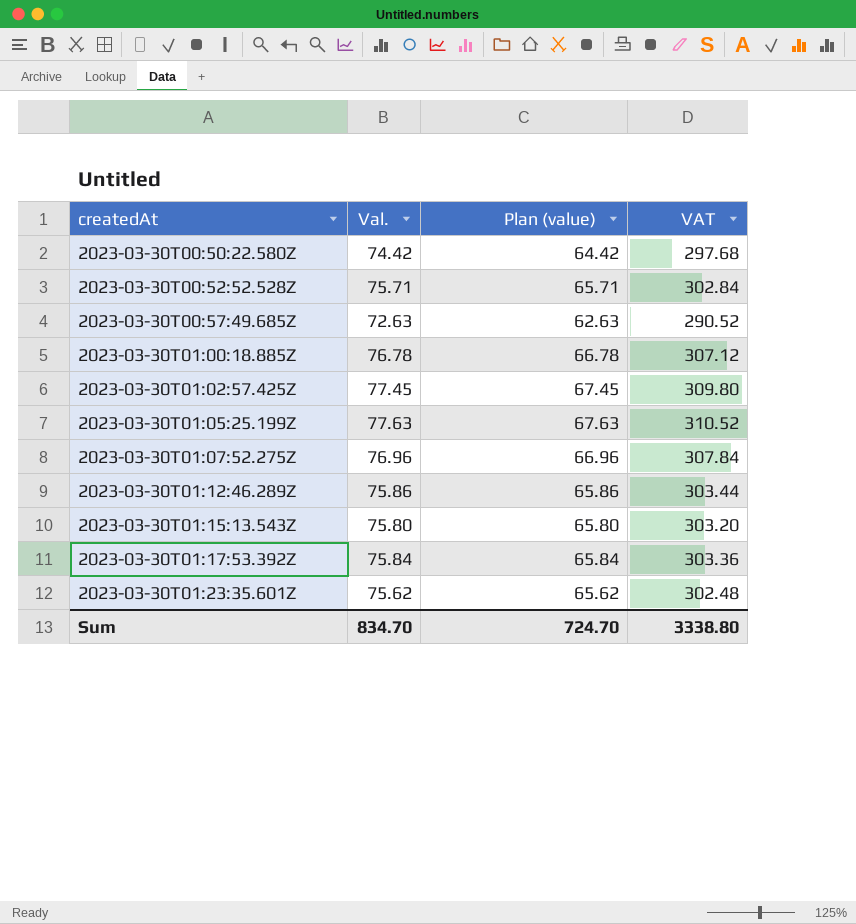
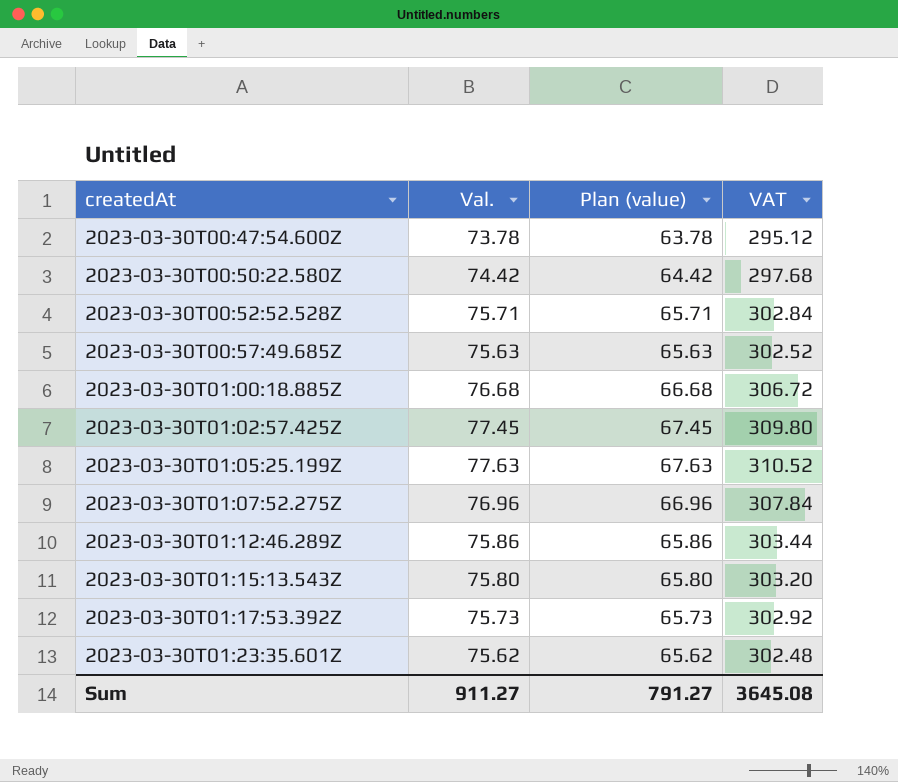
row 2023-03-30T00:47:54.600Z: none -> 73.78 | 63.78 | 295.12
2023-03-30T00:57:49.685Z | Val.: 72.63 -> 75.63
2023-03-30T00:57:49.685Z | Plan (value): 62.63 -> 65.63
2023-03-30T00:57:49.685Z | VAT: 290.52 -> 302.52
2023-03-30T01:00:18.885Z | Val.: 76.78 -> 76.68
2023-03-30T01:00:18.885Z | Plan (value): 66.78 -> 66.68
2023-03-30T01:00:18.885Z | VAT: 307.12 -> 306.72
2023-03-30T01:17:53.392Z | Val.: 75.84 -> 75.73
2023-03-30T01:17:53.392Z | Plan (value): 65.84 -> 65.73
2023-03-30T01:17:53.392Z | VAT: 303.36 -> 302.92
Sum | Val.: 834.70 -> 911.27
Sum | Plan (value): 724.70 -> 791.27
Sum | VAT: 3338.80 -> 3645.08

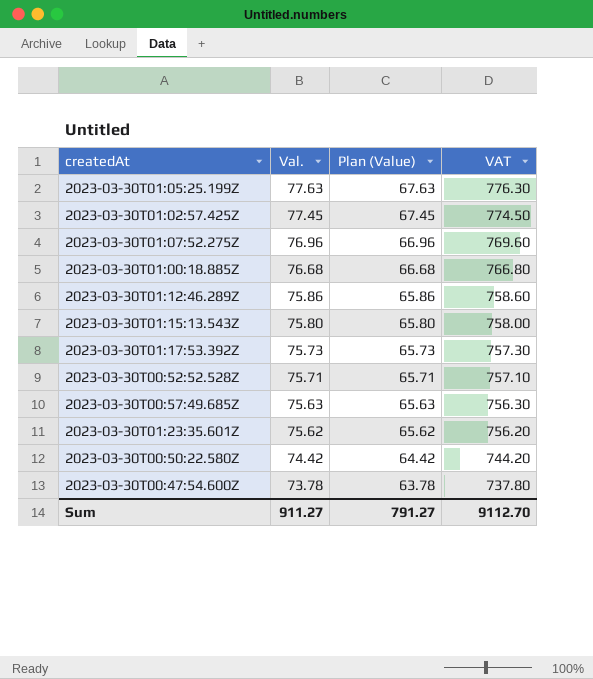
row order: createdAt ascending -> Val. descending
column name: Plan (value) -> Plan (Value)
column VAT | formula: [Val.] * 4 -> [Val.] * 10
Sum | VAT: 3645.08 -> 9112.70

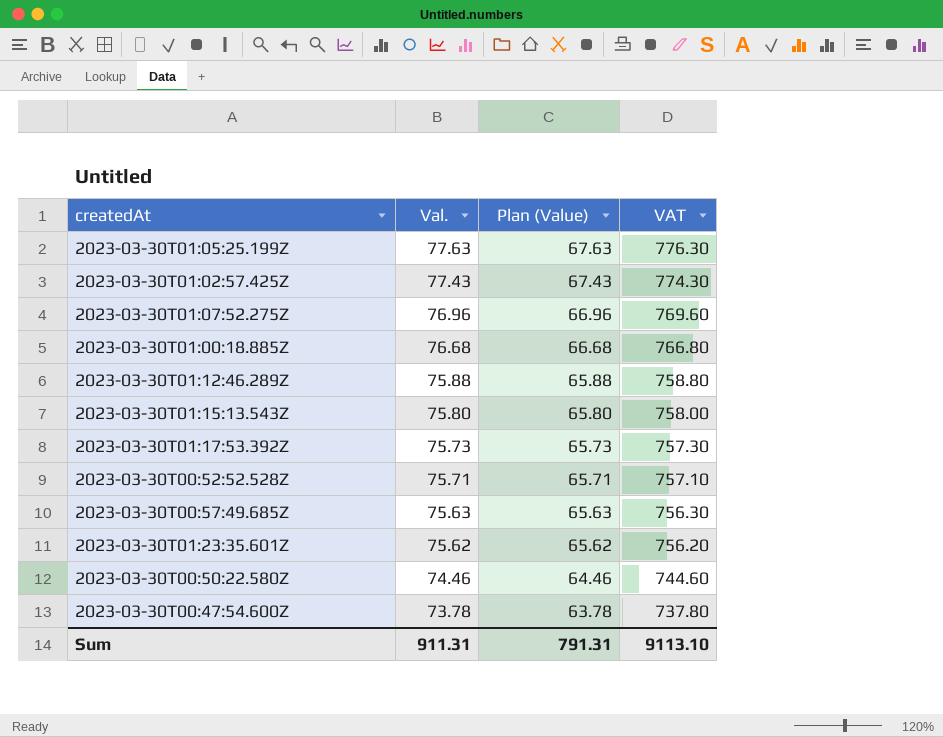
2023-03-30T01:02:57.425Z | Val.: 77.45 -> 77.43
2023-03-30T01:02:57.425Z | Plan (Value): 67.45 -> 67.43
2023-03-30T01:02:57.425Z | VAT: 774.50 -> 774.30
2023-03-30T01:12:46.289Z | Val.: 75.86 -> 75.88
2023-03-30T01:12:46.289Z | Plan (Value): 65.86 -> 65.88
2023-03-30T01:12:46.289Z | VAT: 758.60 -> 758.80
2023-03-30T00:50:22.580Z | Val.: 74.42 -> 74.46
2023-03-30T00:50:22.580Z | Plan (Value): 64.42 -> 64.46
2023-03-30T00:50:22.580Z | VAT: 744.20 -> 744.60
Sum | Val.: 911.27 -> 911.31
Sum | Plan (Value): 791.27 -> 791.31
Sum | VAT: 9112.70 -> 9113.10

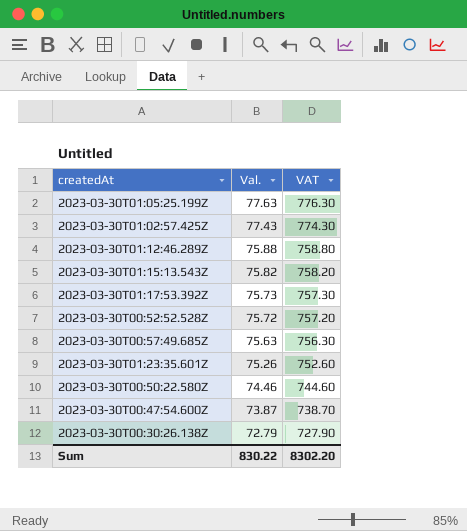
column Plan (Value) | formula: [Val.] - 10 -> none
row 2023-03-30T01:07:52.275Z: 76.96 | 66.96 | 769.60 -> none
row 2023-03-30T01:00:18.885Z: 76.68 | 66.68 | 766.80 -> none
2023-03-30T01:15:13.543Z | Val.: 75.80 -> 75.82
2023-03-30T01:15:13.543Z | VAT: 758.00 -> 758.20
2023-03-30T00:52:52.528Z | Val.: 75.71 -> 75.72
2023-03-30T00:52:52.528Z | VAT: 757.10 -> 757.20
2023-03-30T01:23:35.601Z | Val.: 75.62 -> 75.26
2023-03-30T01:23:35.601Z | VAT: 756.20 -> 752.60
2023-03-30T00:47:54.600Z | Val.: 73.78 -> 73.87
2023-03-30T00:47:54.600Z | VAT: 737.80 -> 738.70
row 2023-03-30T00:30:26.138Z: none -> 72.79 | 727.90
Sum | Val.: 911.31 -> 830.22
Sum | VAT: 9113.10 -> 8302.20

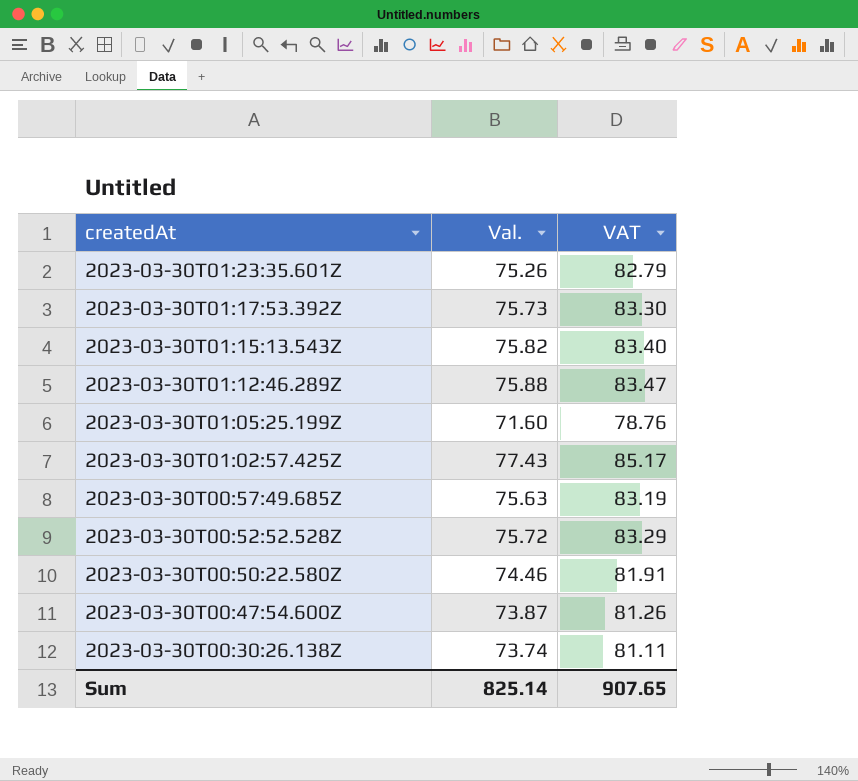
row order: Val. descending -> createdAt descending
column VAT | formula: [Val.] * 10 -> [Val.] * 1.1
2023-03-30T01:05:25.199Z | Val.: 77.63 -> 71.60
2023-03-30T00:30:26.138Z | Val.: 72.79 -> 73.74
Sum | Val.: 830.22 -> 825.14
Sum | VAT: 8302.20 -> 907.65

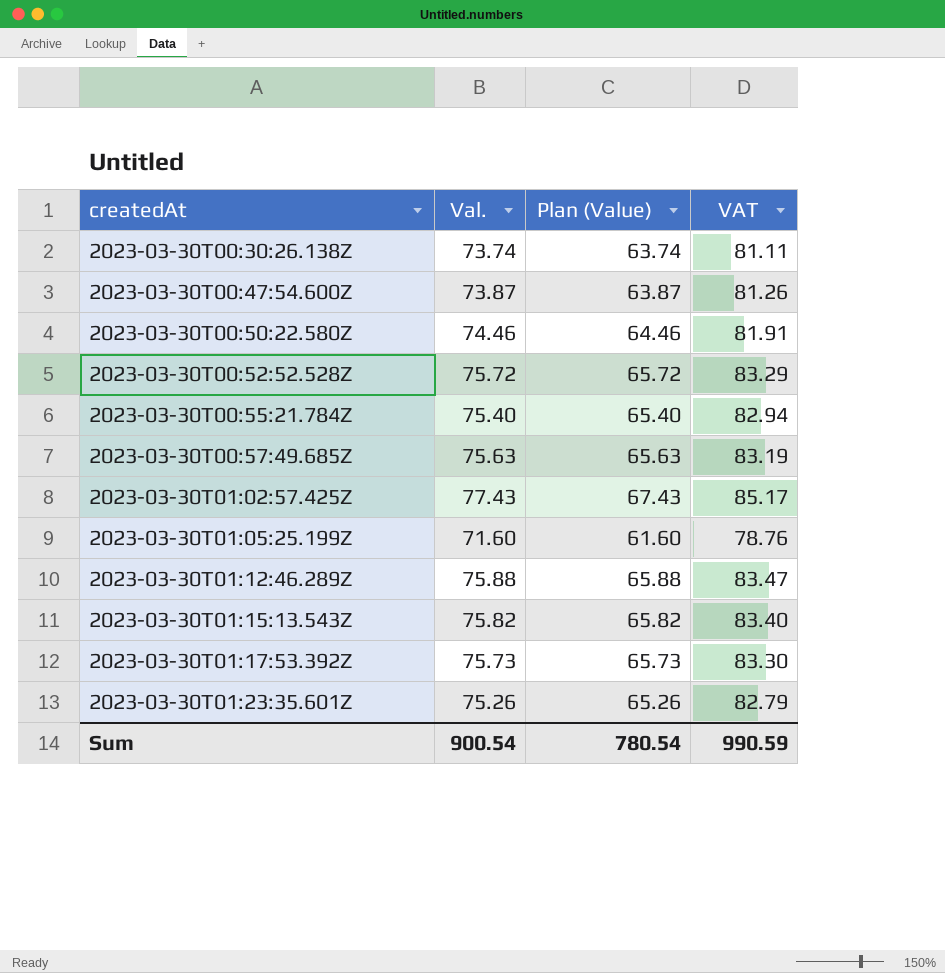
row order: createdAt descending -> createdAt ascending
column Plan (Value) | formula: none -> [Val.] - 10
row 2023-03-30T00:55:21.784Z: none -> 75.40 | 65.40 | 82.94
Sum | Val.: 825.14 -> 900.54
Sum | VAT: 907.65 -> 990.59

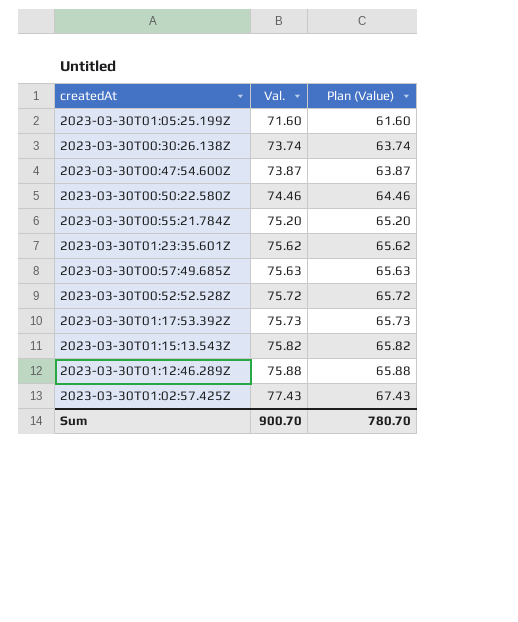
row order: createdAt ascending -> Val. ascending
column VAT | formula: [Val.] * 1.1 -> none
2023-03-30T00:55:21.784Z | Val.: 75.40 -> 75.20
2023-03-30T00:55:21.784Z | Plan (Value): 65.40 -> 65.20
2023-03-30T01:23:35.601Z | Val.: 75.26 -> 75.62
2023-03-30T01:23:35.601Z | Plan (Value): 65.26 -> 65.62
Sum | Val.: 900.54 -> 900.70
Sum | Plan (Value): 780.54 -> 780.70

